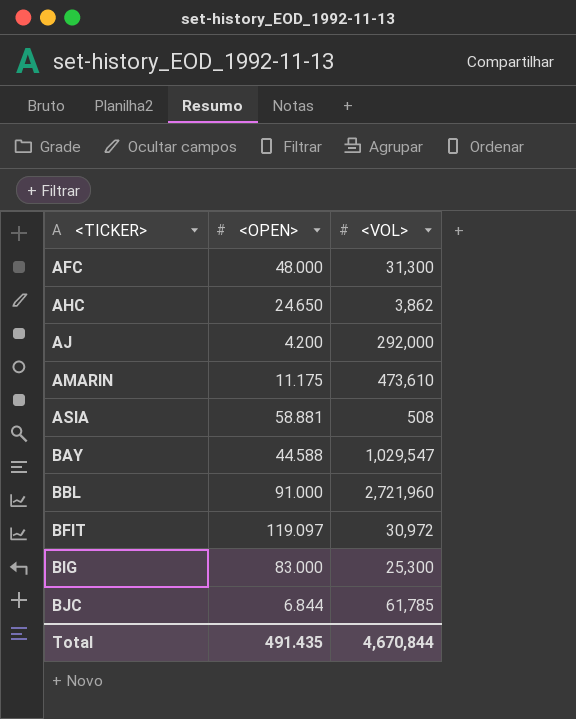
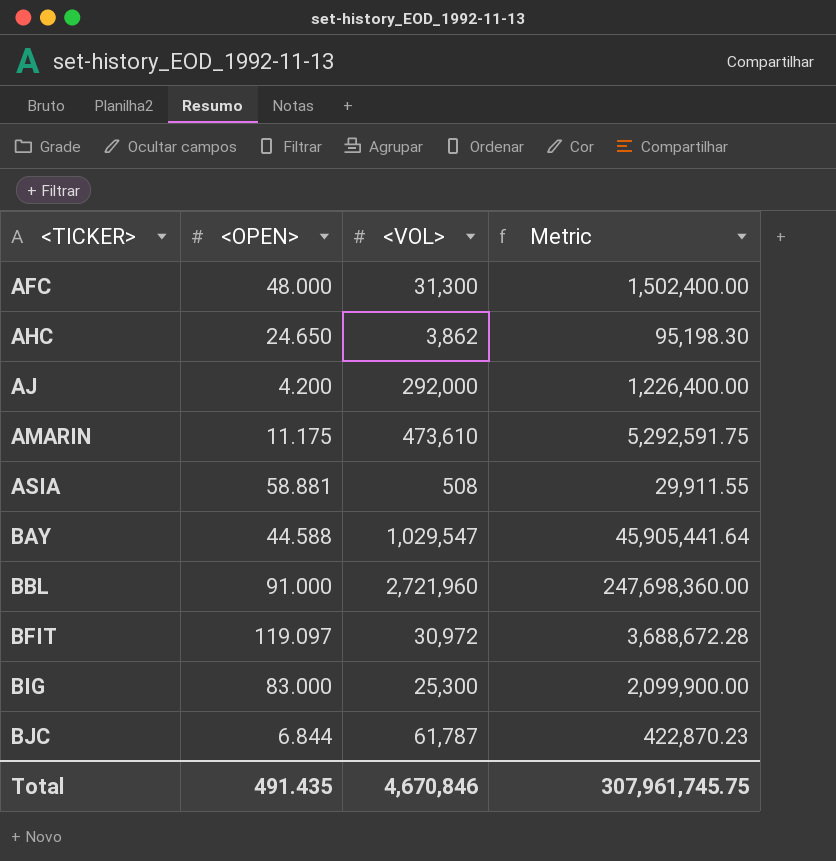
column Metric | formula: none -> [<OPEN>] * [<VOL>]
BJC | <VOL>: 61,785 -> 61,787
Total | <VOL>: 4,670,844 -> 4,670,846

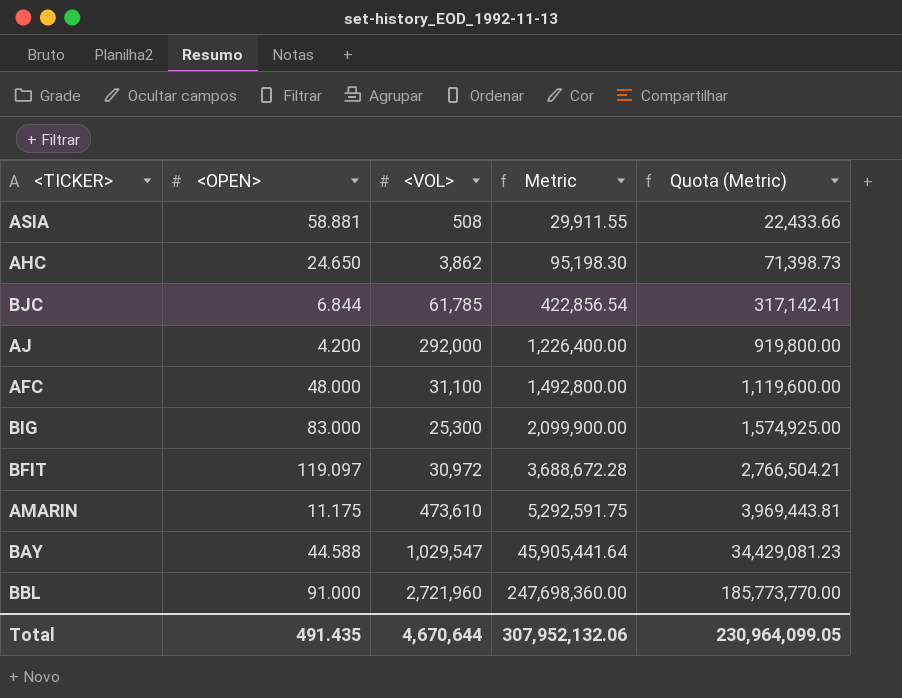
row order: <TICKER> ascending -> Metric ascending
column Quota (Metric) | formula: none -> [Metric] * 0.75
BJC | <VOL>: 61,787 -> 61,785
BJC | Metric: 422,870.23 -> 422,856.54
AFC | <VOL>: 31,300 -> 31,100
AFC | Metric: 1,502,400.00 -> 1,492,800.00
Total | <VOL>: 4,670,846 -> 4,670,644
Total | Metric: 307,961,745.75 -> 307,952,132.06

